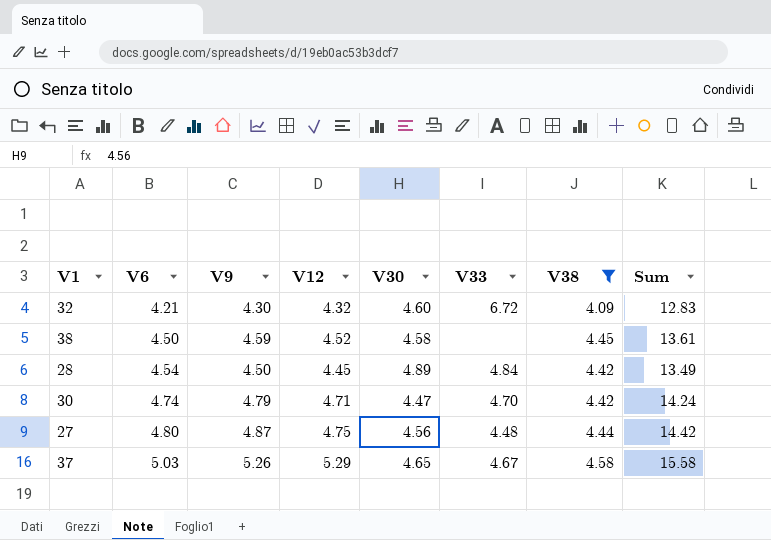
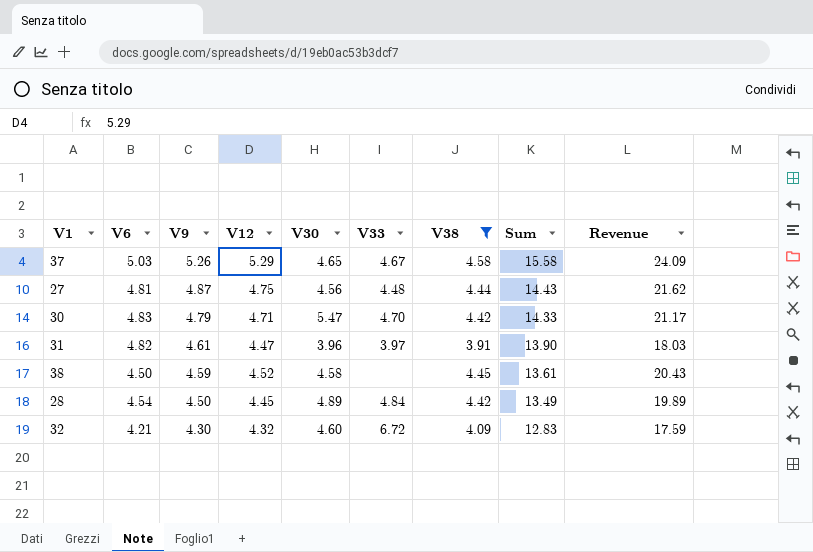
row order: V6 ascending -> V9 descending
column Revenue | formula: none -> [V9] * [V38]
27 | V6: 4.80 -> 4.81
27 | Sum: 14.42 -> 14.43
30 | V6: 4.74 -> 4.83
30 | V30: 4.47 -> 5.47
30 | Sum: 14.24 -> 14.33
row 31: none -> 4.82 | 4.61 | 4.47 | 3.96 | 3.97 | 3.91 | 13.90 | 18.03

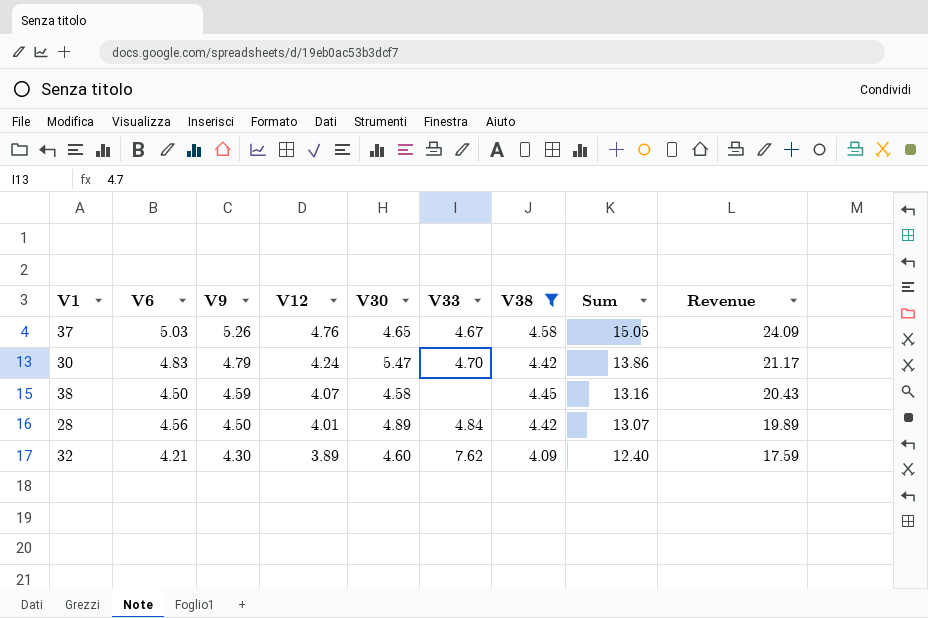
row 27: 4.81 | 4.87 | 4.75 | 4.56 | 4.48 | 4.44 | 14.43 | 21.62 -> none
row 31: 4.82 | 4.61 | 4.47 | 3.96 | 3.97 | 3.91 | 13.90 | 18.03 -> none
37 | V12: 5.29 -> 4.76
37 | Sum: 15.58 -> 15.05
30 | V12: 4.71 -> 4.24
30 | Sum: 14.33 -> 13.86
38 | V12: 4.52 -> 4.07
38 | Sum: 13.61 -> 13.16
28 | V6: 4.54 -> 4.56
28 | V12: 4.45 -> 4.01
28 | Sum: 13.49 -> 13.07
32 | V12: 4.32 -> 3.89
32 | V33: 6.72 -> 7.62
32 | Sum: 12.83 -> 12.40

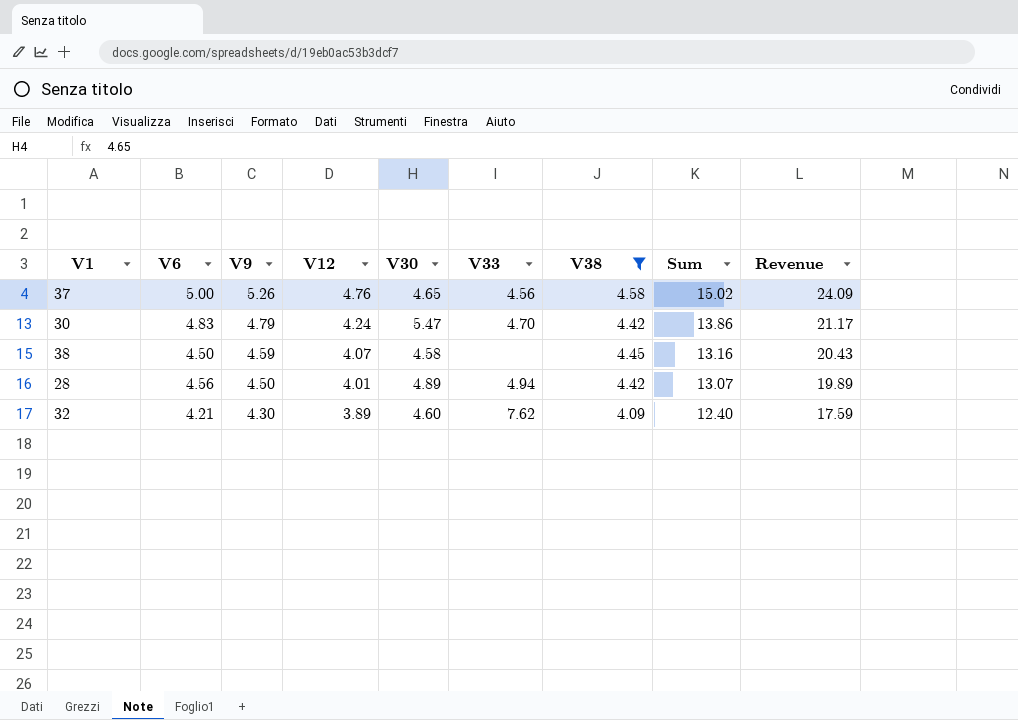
37 | V6: 5.03 -> 5.00
37 | V33: 4.67 -> 4.56
37 | Sum: 15.05 -> 15.02
28 | V33: 4.84 -> 4.94

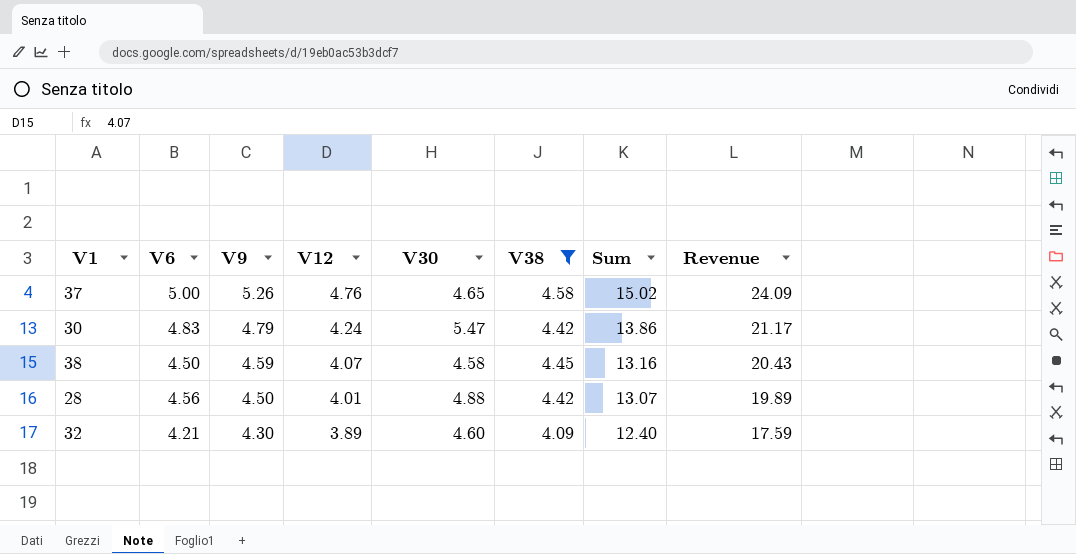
column V33 | position: 6 -> none
28 | V30: 4.89 -> 4.88

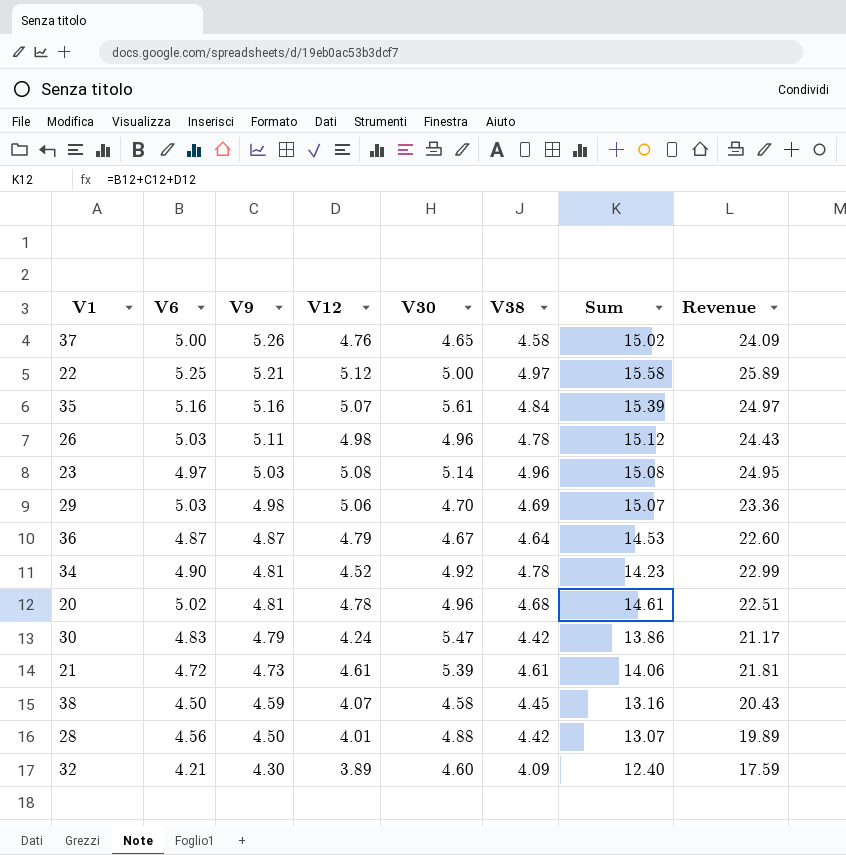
filter: V38 <= 4.58 -> none

